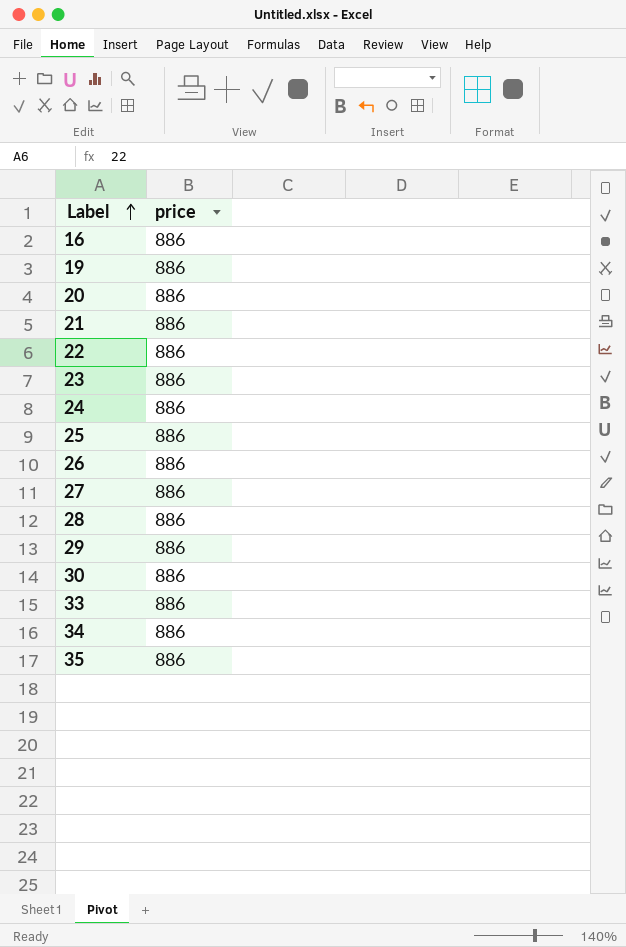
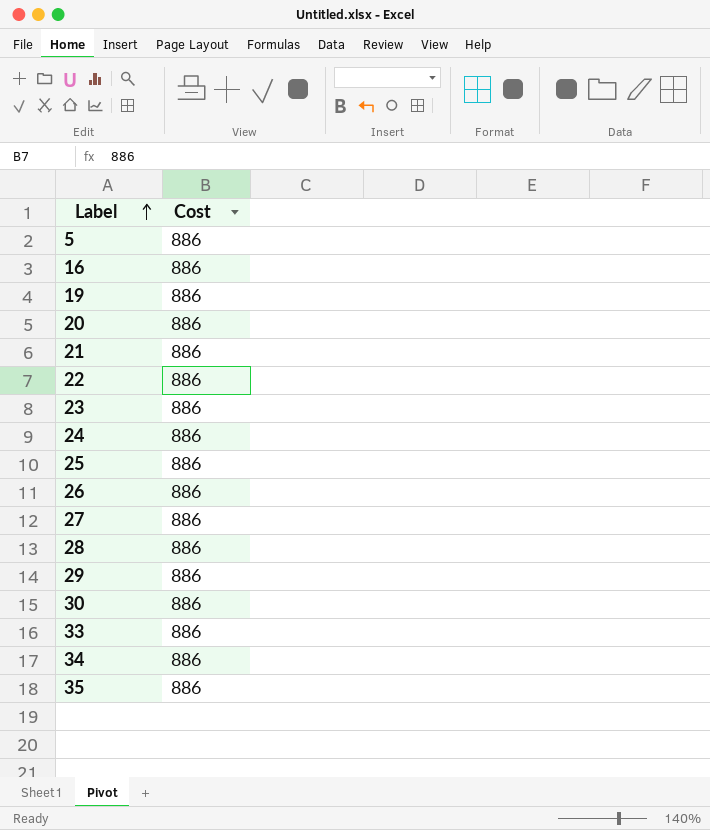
column name: price -> Cost
row 5: none -> 886

